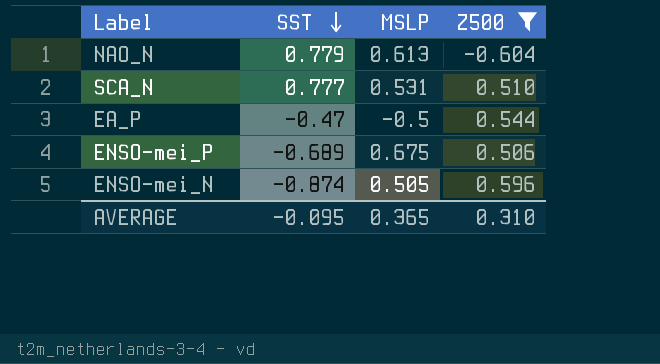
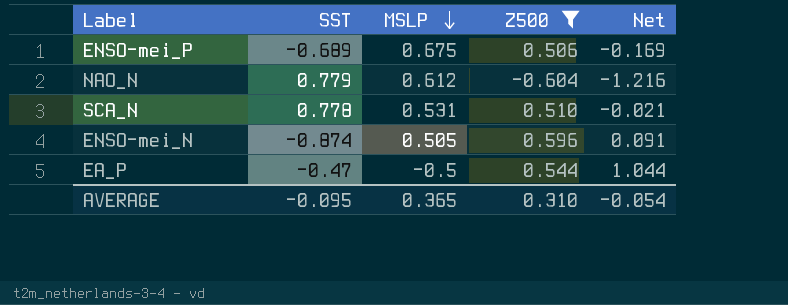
row order: SST descending -> MSLP descending
column Net | formula: none -> [Z500] - [MSLP]
NAO_N | MSLP: 0.613 -> 0.612
SCA_N | SST: 0.777 -> 0.778

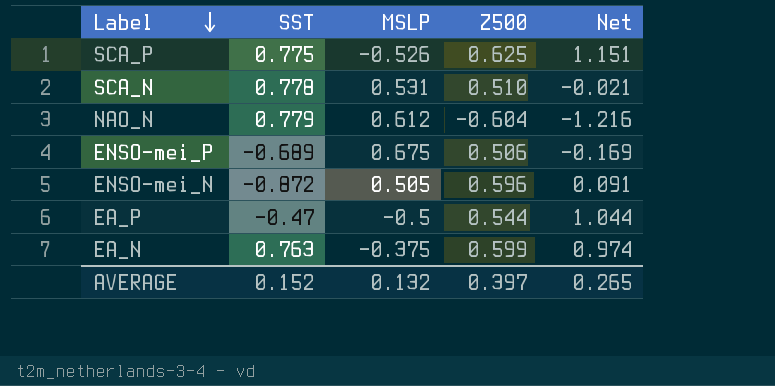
filter: Z500 <= 0.596 -> none
row order: MSLP descending -> Label descending
ENSO-mei_N | SST: -0.874 -> -0.872
AVERAGE | SST: -0.095 -> 0.152
AVERAGE | MSLP: 0.365 -> 0.132
AVERAGE | Z500: 0.310 -> 0.397
AVERAGE | Net: -0.054 -> 0.265

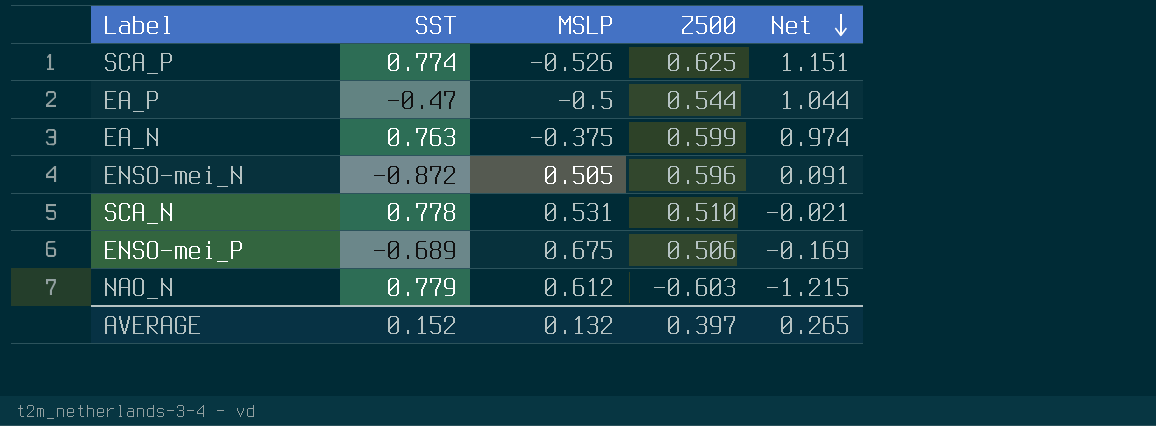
row order: Label descending -> Net descending
SCA_P | SST: 0.775 -> 0.774
NAO_N | Z500: -0.604 -> -0.603
NAO_N | Net: -1.216 -> -1.215

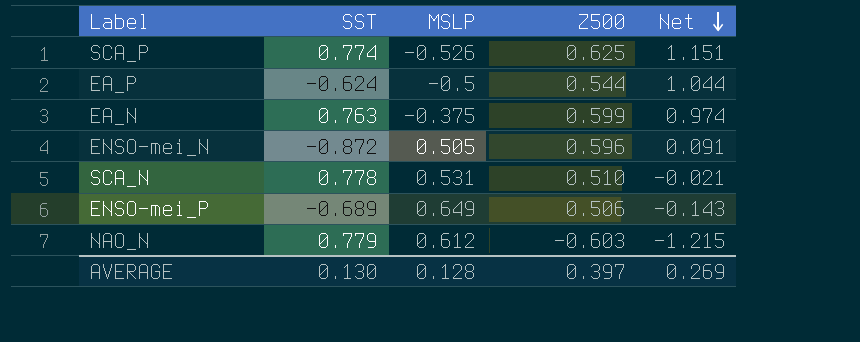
EA_P | SST: -0.47 -> -0.624
ENSO-mei_P | MSLP: 0.675 -> 0.649
ENSO-mei_P | Net: -0.169 -> -0.143
AVERAGE | SST: 0.152 -> 0.130
AVERAGE | MSLP: 0.132 -> 0.128
AVERAGE | Net: 0.265 -> 0.269

